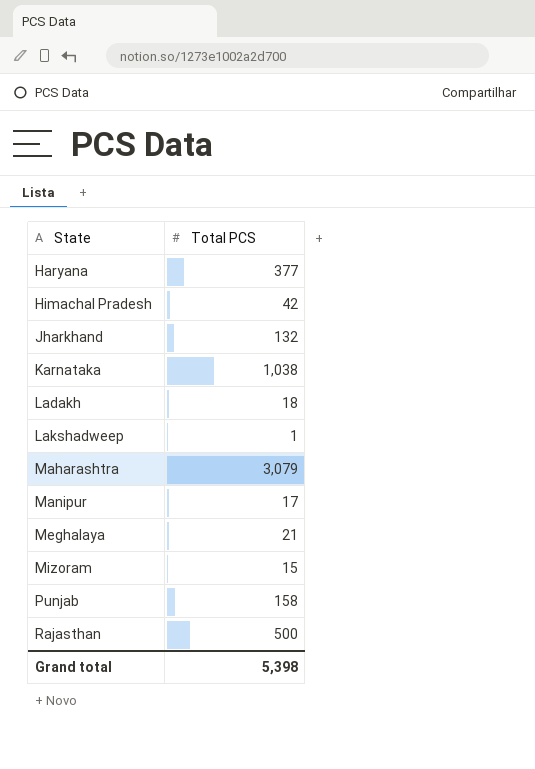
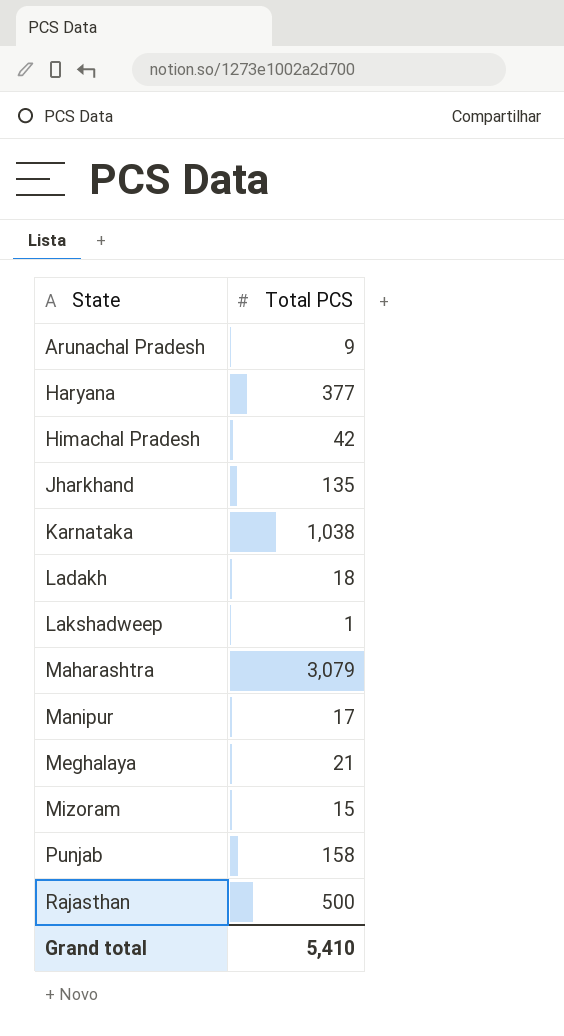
row Arunachal Pradesh: none -> 9
Jharkhand | Total PCS: 132 -> 135
Grand total | Total PCS: 5,398 -> 5,410

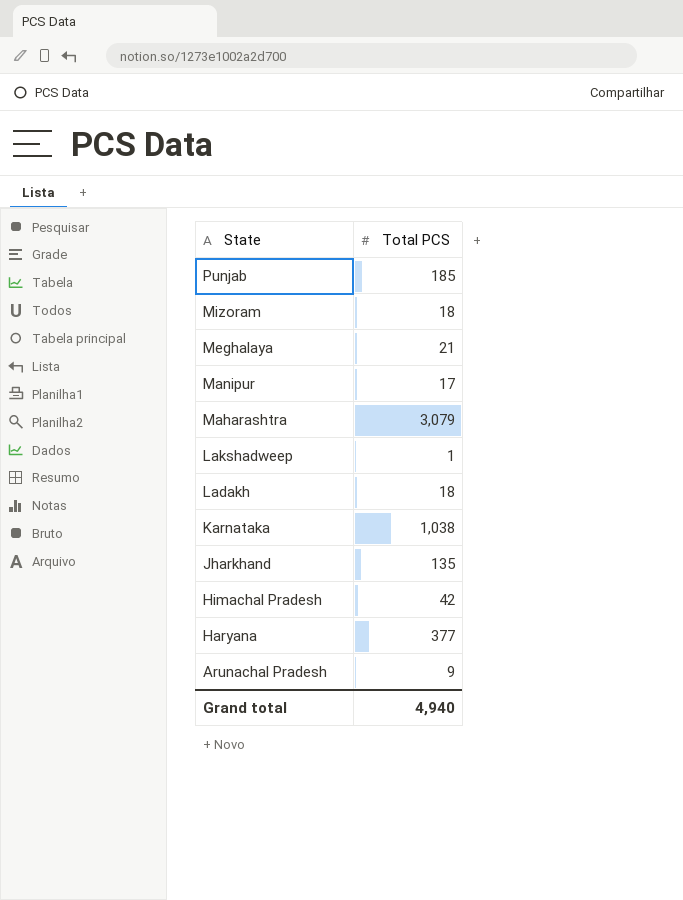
row order: State ascending -> State descending
row Rajasthan: 500 -> none
Punjab | Total PCS: 158 -> 185
Mizoram | Total PCS: 15 -> 18
Grand total | Total PCS: 5,410 -> 4,940

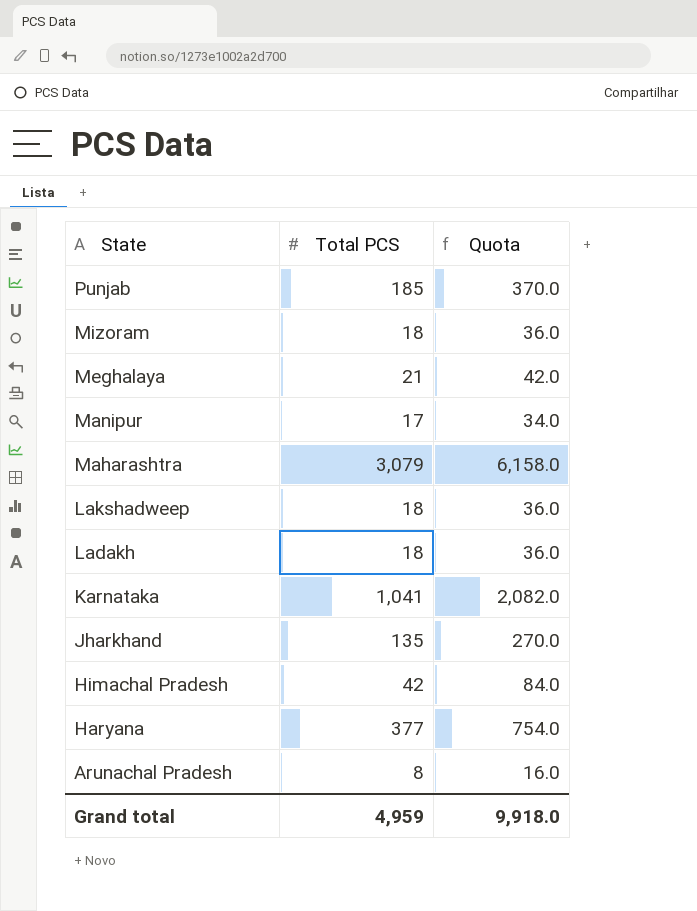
column Quota | formula: none -> [Total PCS] * 2
Lakshadweep | Total PCS: 1 -> 18
Karnataka | Total PCS: 1,038 -> 1,041
Arunachal Pradesh | Total PCS: 9 -> 8
Grand total | Total PCS: 4,940 -> 4,959

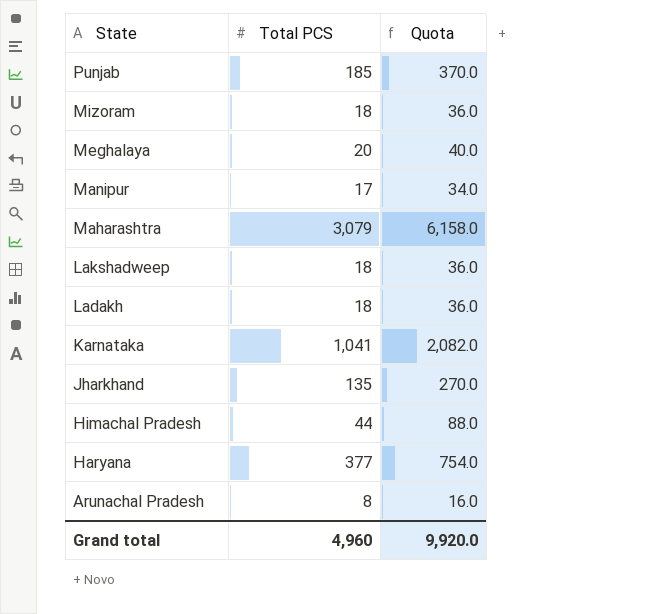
Meghalaya | Total PCS: 21 -> 20
Meghalaya | Quota: 42.0 -> 40.0
Himachal Pradesh | Total PCS: 42 -> 44
Himachal Pradesh | Quota: 84.0 -> 88.0
Grand total | Total PCS: 4,959 -> 4,960
Grand total | Quota: 9,918.0 -> 9,920.0

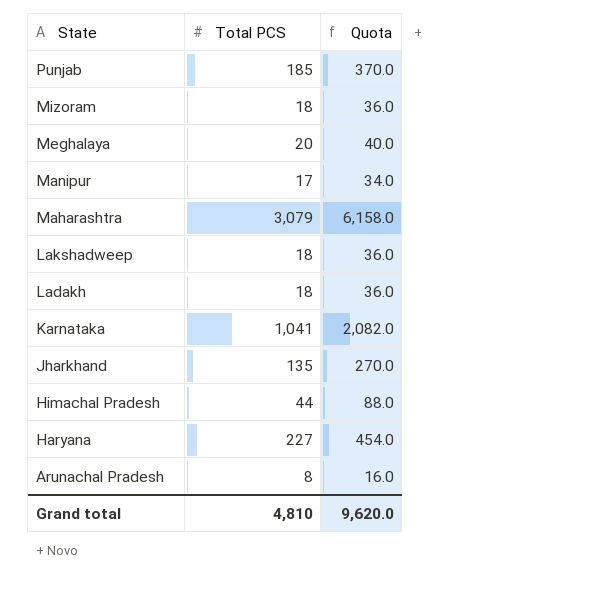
Haryana | Total PCS: 377 -> 227
Haryana | Quota: 754.0 -> 454.0
Grand total | Total PCS: 4,960 -> 4,810
Grand total | Quota: 9,920.0 -> 9,620.0

